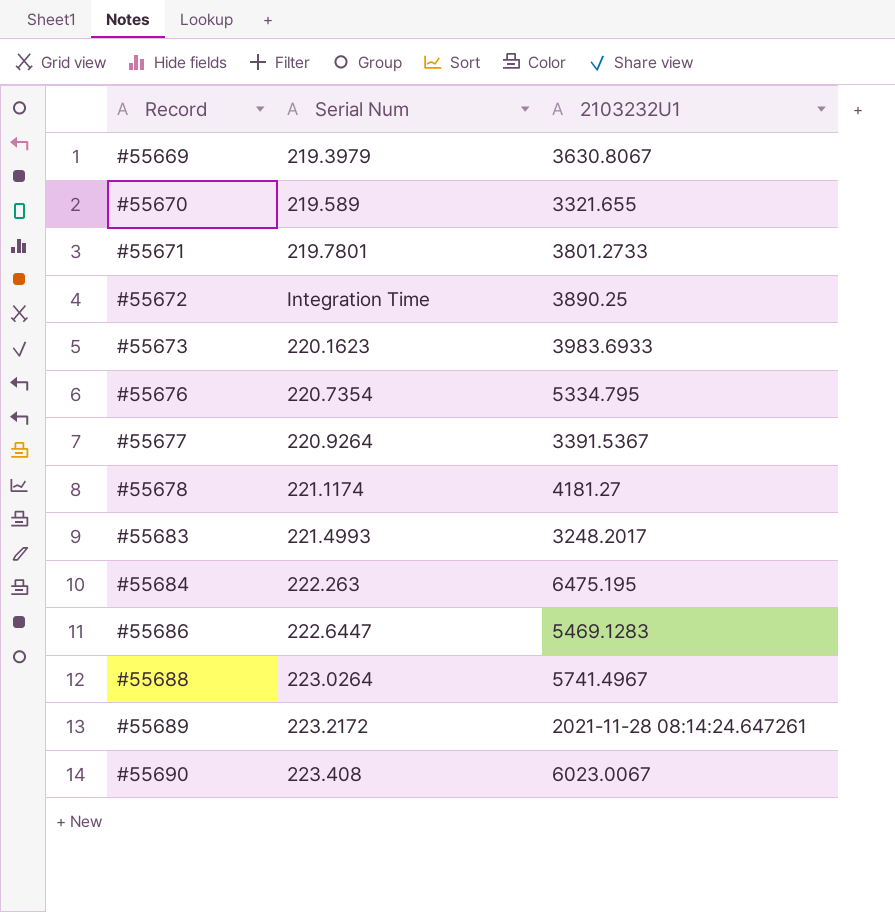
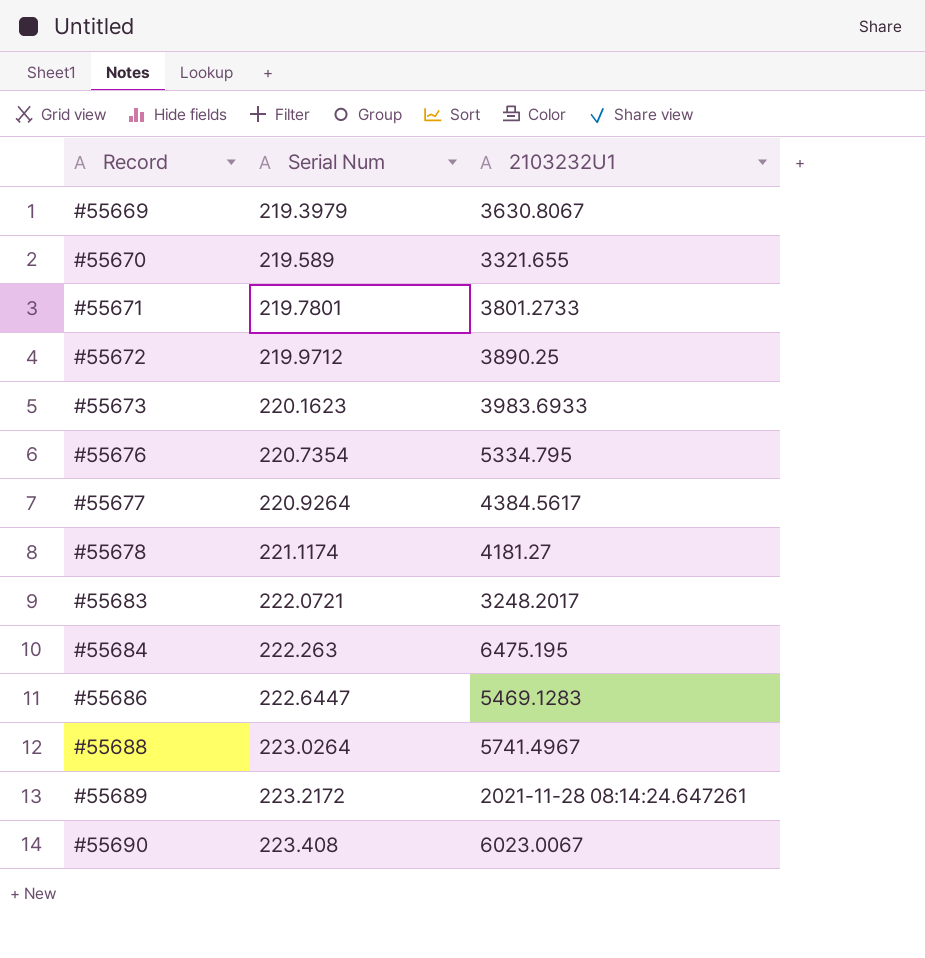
#55672 | Serial Num: Integration Time -> 219.9712
#55677 | 2103232U1: 3391.5367 -> 4384.5617
#55683 | Serial Num: 221.4993 -> 222.0721

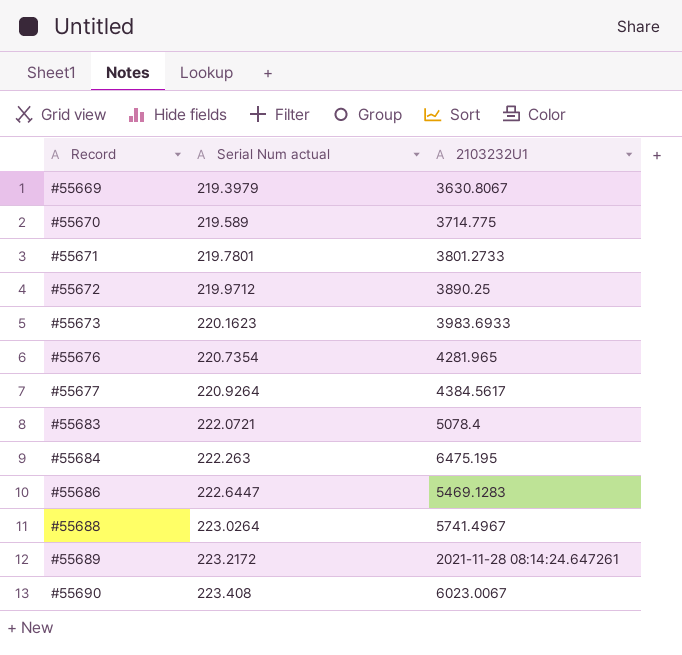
column name: Serial Num -> Serial Num actual
row #55678: 221.1174 | 4181.27 -> none
#55670 | 2103232U1: 3321.655 -> 3714.775
#55676 | 2103232U1: 5334.795 -> 4281.965
#55683 | 2103232U1: 3248.2017 -> 5078.4

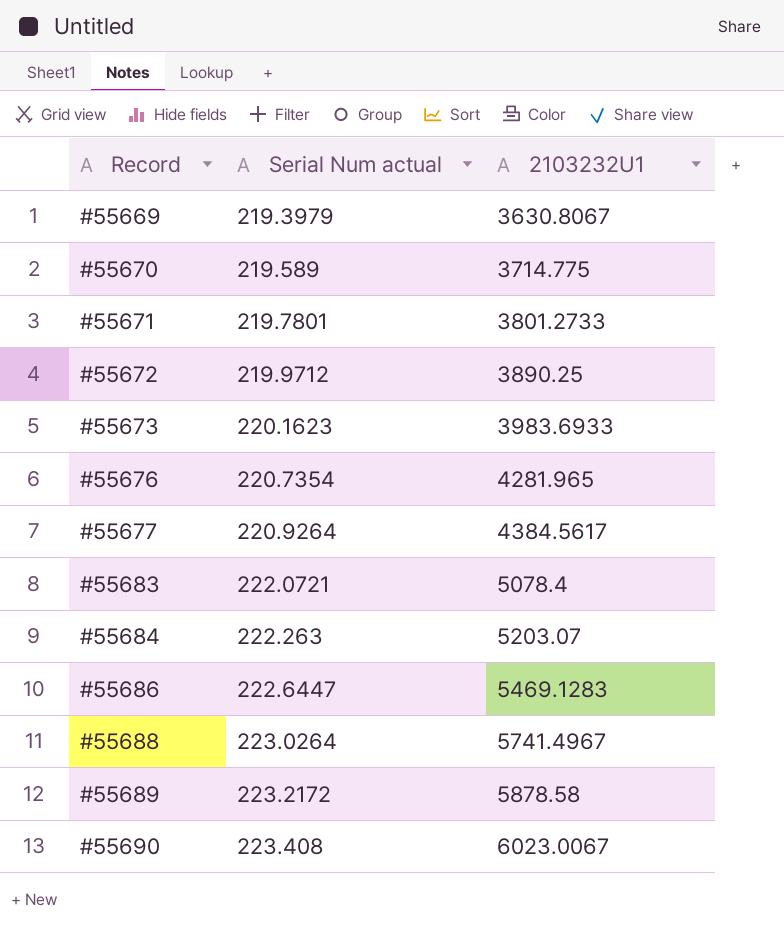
#55684 | 2103232U1: 6475.195 -> 5203.07
#55689 | 2103232U1: 2021-11-28 08:14:24.647261 -> 5878.58

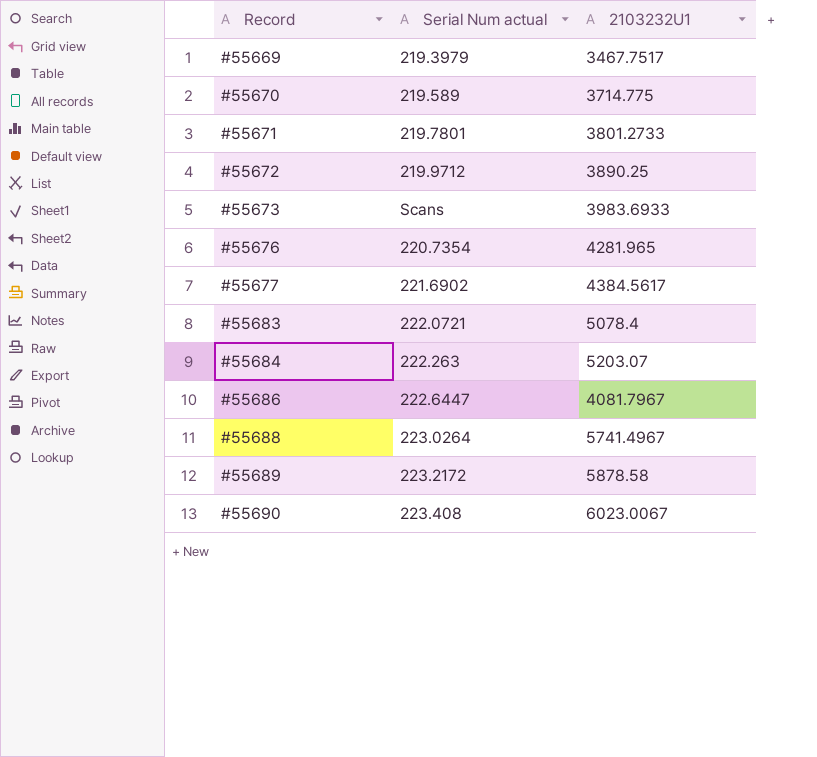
#55669 | 2103232U1: 3630.8067 -> 3467.7517
#55673 | Serial Num actual: 220.1623 -> Scans
#55677 | Serial Num actual: 220.9264 -> 221.6902
#55686 | 2103232U1: 5469.1283 -> 4081.7967

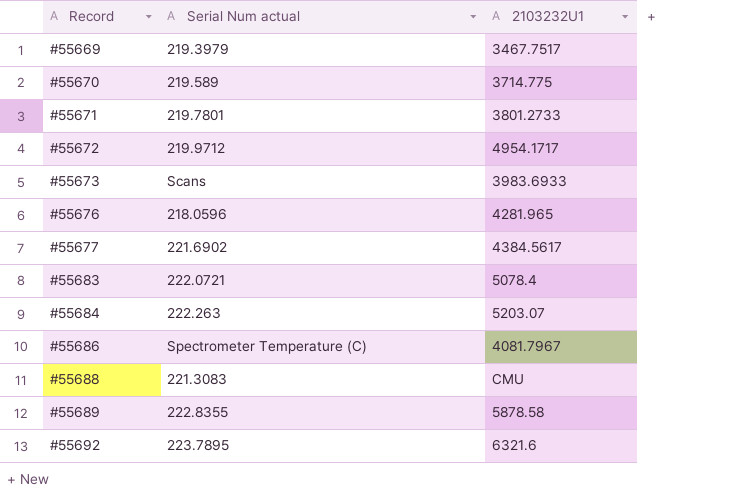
row #55690: 223.408 | 6023.0067 -> none
#55672 | 2103232U1: 3890.25 -> 4954.1717
#55676 | Serial Num actual: 220.7354 -> 218.0596
#55686 | Serial Num actual: 222.6447 -> Spectrometer Temperature (C)
#55688 | Serial Num actual: 223.0264 -> 221.3083
#55688 | 2103232U1: 5741.4967 -> CMU
#55689 | Serial Num actual: 223.2172 -> 222.8355
row #55692: none -> 223.7895 | 6321.6

